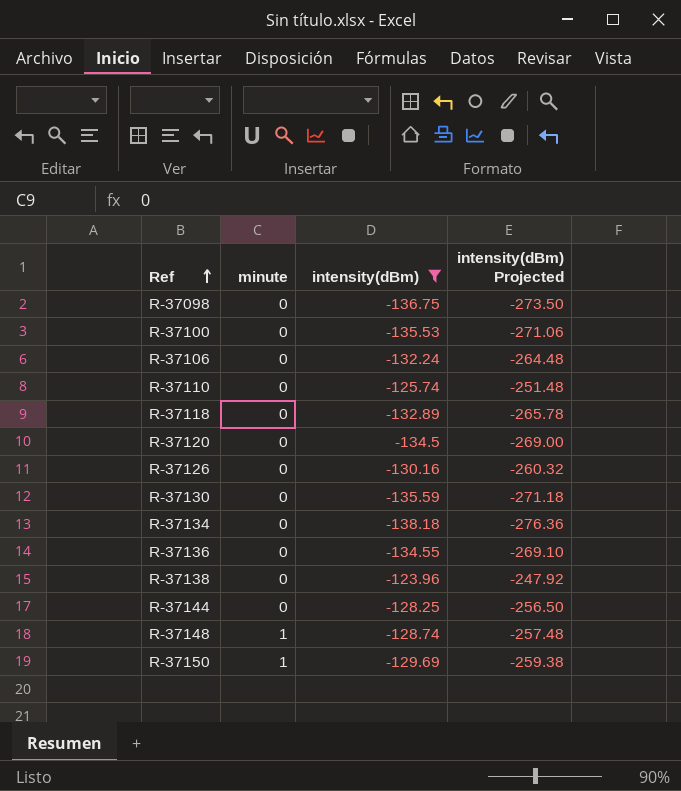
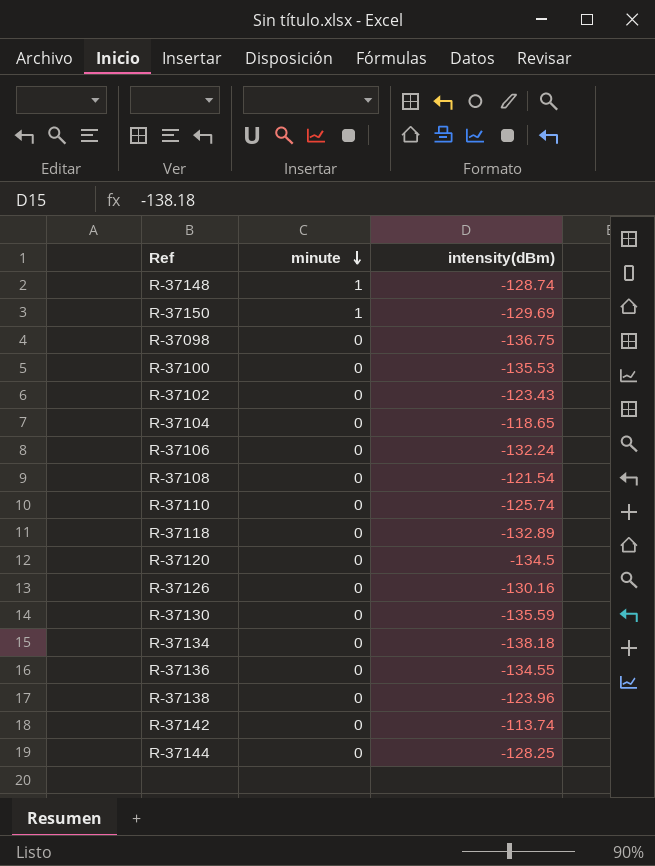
filter: intensity(dBm) <= -123.96 -> none
row order: Ref ascending -> minute descending
column intensity(dBm) Projected | formula: [intensity(dBm)] * 2 -> none

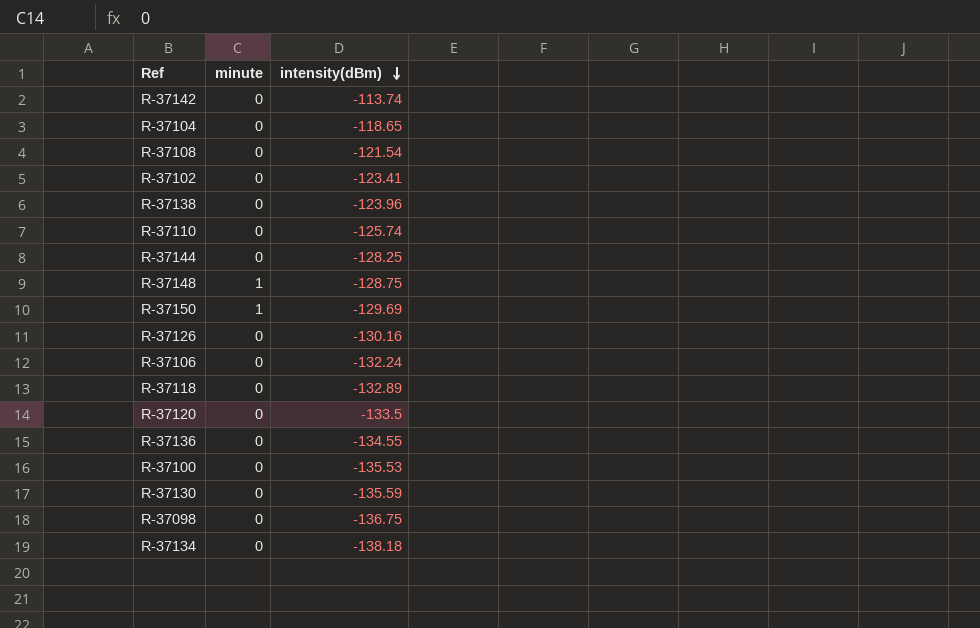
row order: minute descending -> intensity(dBm) descending
R-37102 | intensity(dBm): -123.43 -> -123.41
R-37148 | intensity(dBm): -128.74 -> -128.75
R-37120 | intensity(dBm): -134.5 -> -133.5

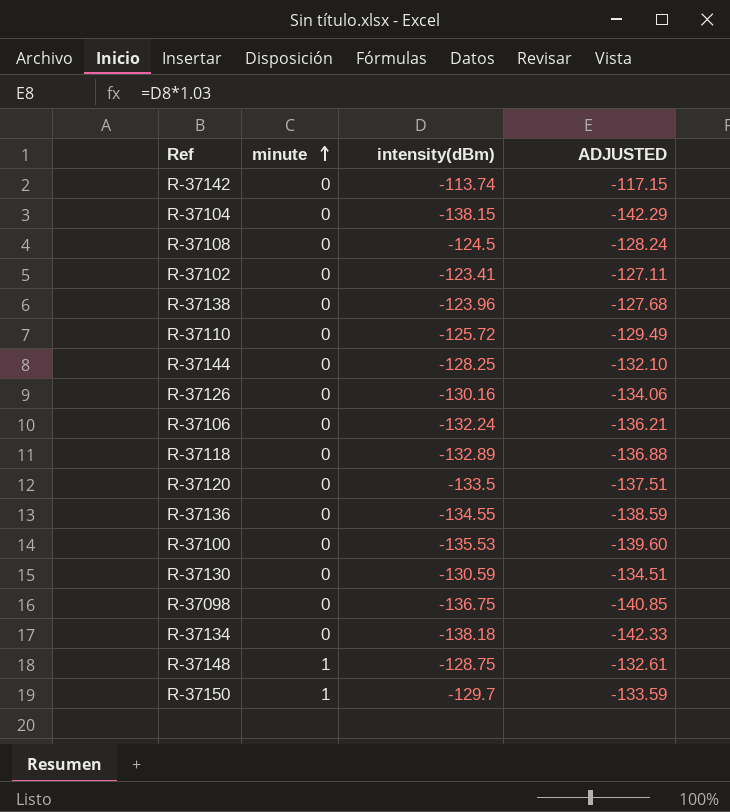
row order: intensity(dBm) descending -> minute ascending
column ADJUSTED | formula: none -> [intensity(dBm)] * 1.03
R-37104 | intensity(dBm): -118.65 -> -138.15
R-37108 | intensity(dBm): -121.54 -> -124.5
R-37110 | intensity(dBm): -125.74 -> -125.72
R-37130 | intensity(dBm): -135.59 -> -130.59
R-37150 | intensity(dBm): -129.69 -> -129.7

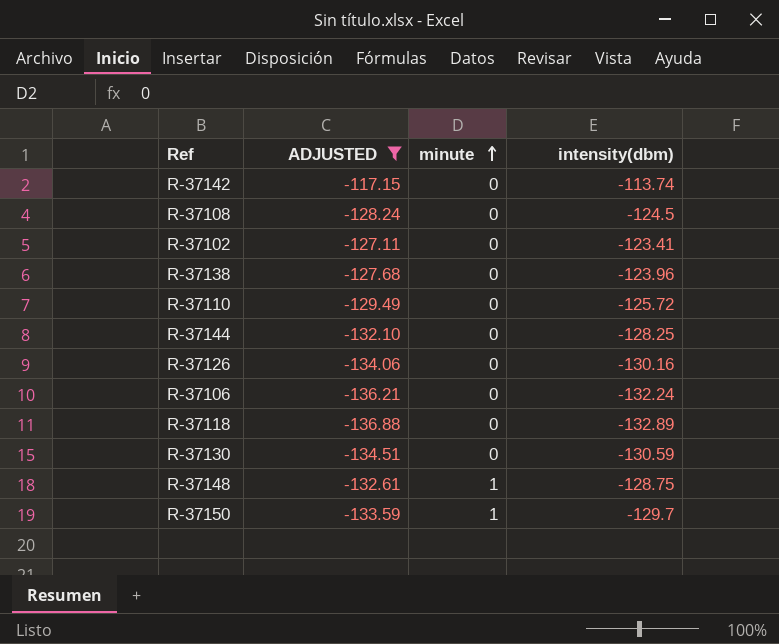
filter: none -> ADJUSTED >= -136.88
column ADJUSTED | position: 4 -> 2
column name: intensity(dBm) -> intensity(dbm)

